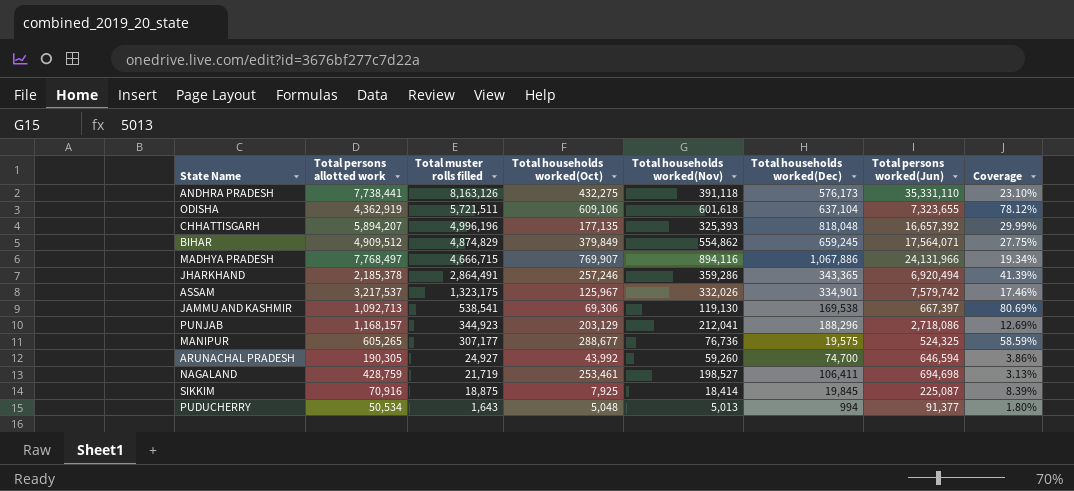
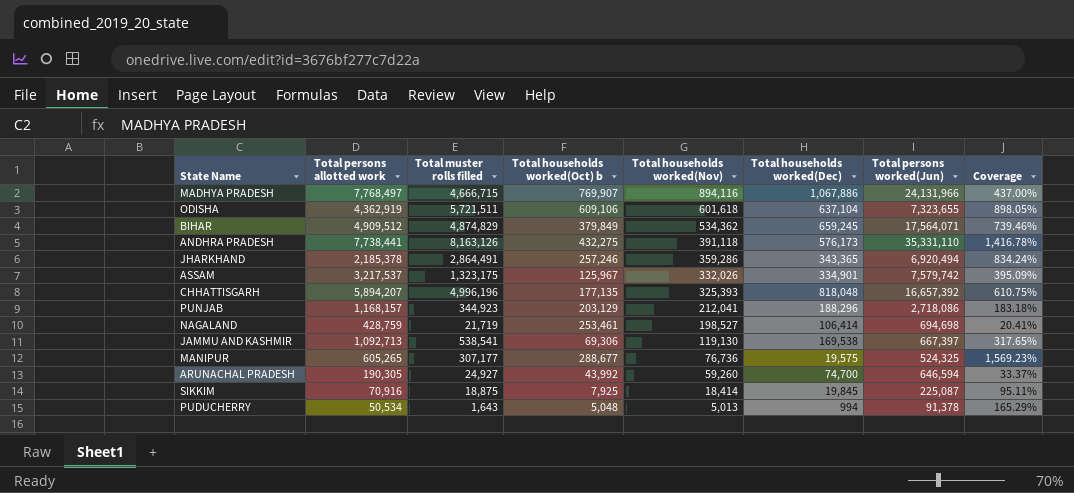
row order: Total muster rolls filled descending -> Total households worked(Nov) descending
column name: Total households worked(Oct) -> Total households worked(Oct) b
column Coverage | formula: [Total muster rolls filled] / [Total persons worked(Jun)] -> [Total muster rolls filled] / [Total households worked(Dec)]
BIHAR | Total households worked(Nov): 554,862 -> 534,362
NAGALAND | Total households worked(Dec): 106,411 -> 106,414
PUDUCHERRY | Total persons worked(Jun): 91,377 -> 91,378

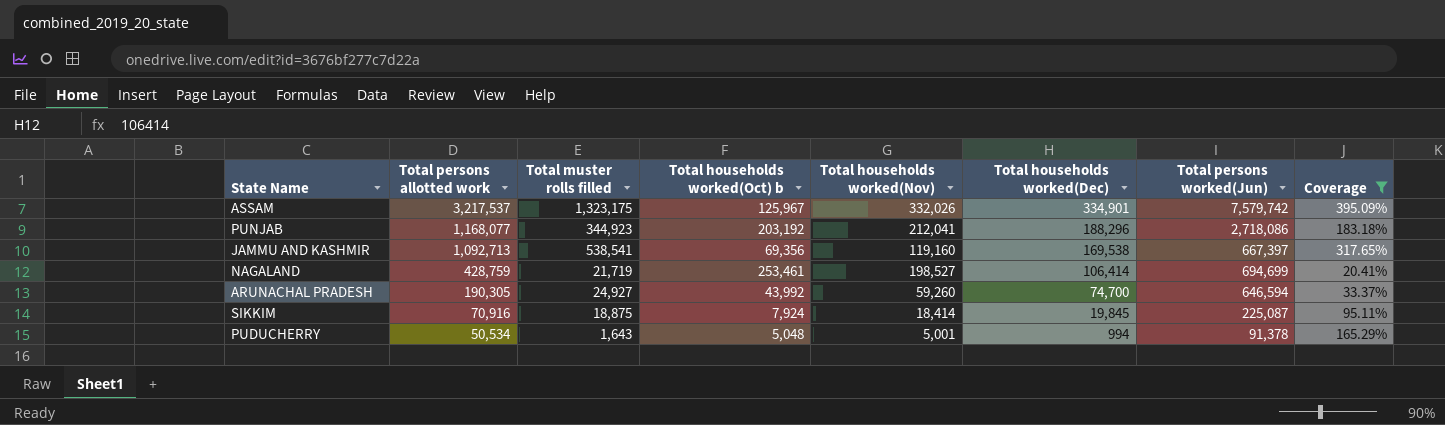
filter: none -> Coverage <= 395.09%
row order: Total households worked(Nov) descending -> Total persons allotted work descending
PUNJAB | Total persons allotted work: 1,168,157 -> 1,168,077
PUNJAB | Total households worked(Oct) b: 203,129 -> 203,192
JAMMU AND KASHMIR | Total households worked(Oct) b: 69,306 -> 69,356
JAMMU AND KASHMIR | Total households worked(Nov): 119,130 -> 119,160
NAGALAND | Total persons worked(Jun): 694,698 -> 694,699
SIKKIM | Total households worked(Oct) b: 7,925 -> 7,924
PUDUCHERRY | Total households worked(Nov): 5,013 -> 5,001

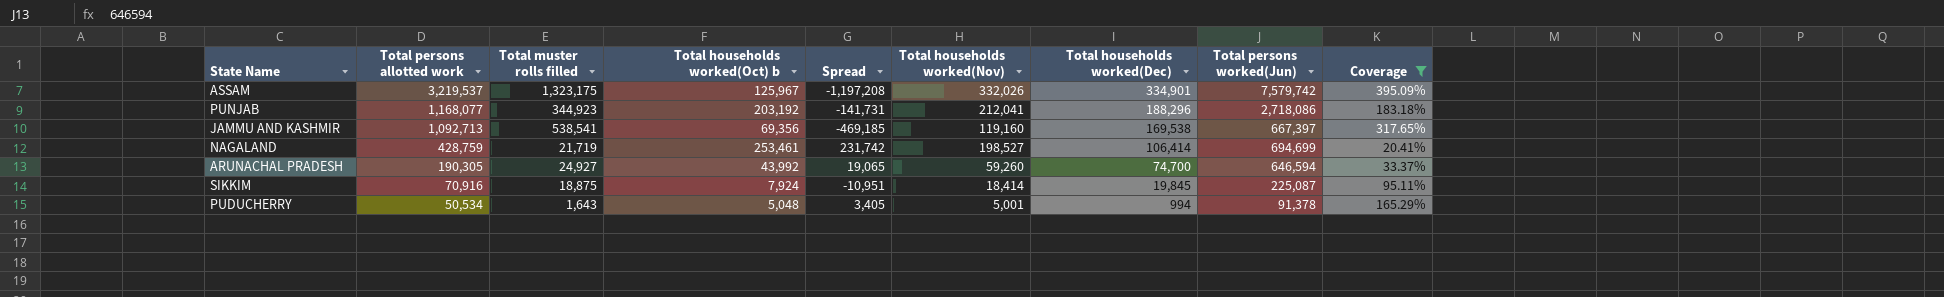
column Spread | formula: none -> [Total households worked(Oct) b] - [Total muster rolls filled]
ASSAM | Total persons allotted work: 3,217,537 -> 3,219,537

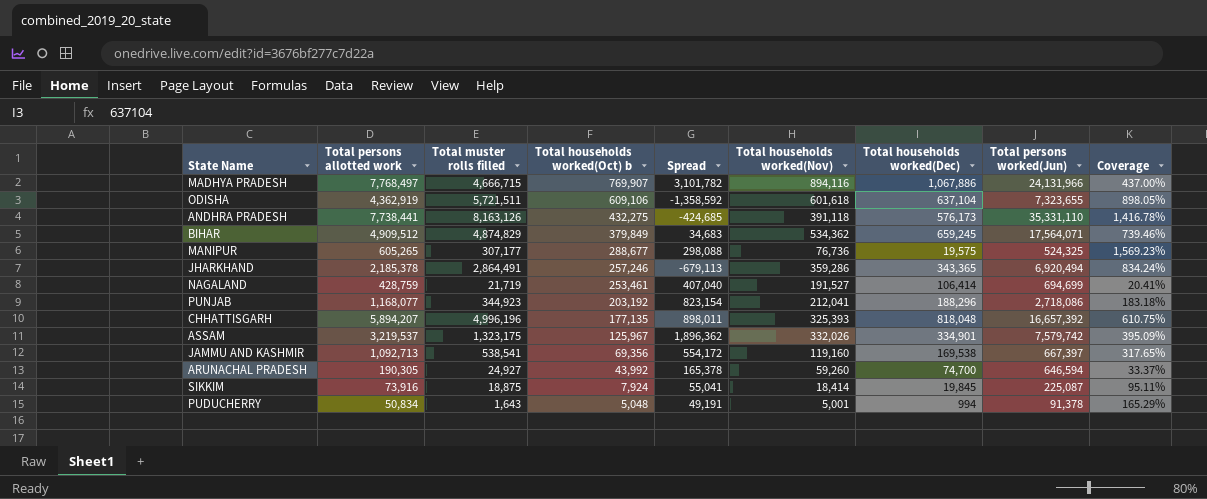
filter: Coverage <= 395.09% -> none
row order: Total persons allotted work descending -> Total households worked(Oct) b descending
column Spread | formula: [Total households worked(Oct) b] - [Total muster rolls filled] -> [Total persons allotted work] - [Total muster rolls filled]
NAGALAND | Total households worked(Nov): 198,527 -> 191,527
SIKKIM | Total persons allotted work: 70,916 -> 73,916
PUDUCHERRY | Total persons allotted work: 50,534 -> 50,834

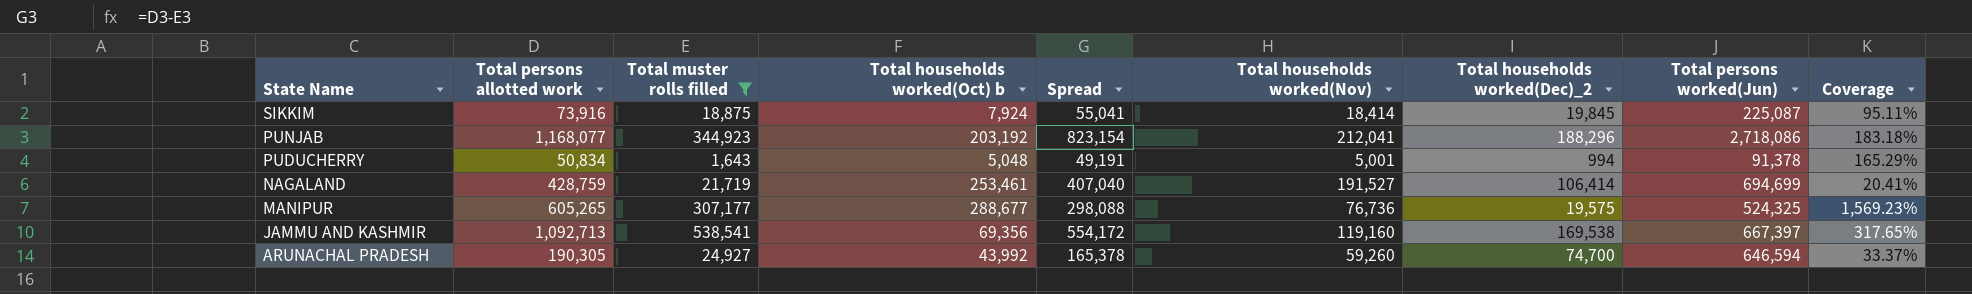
filter: none -> Total muster rolls filled <= 538,541
row order: Total households worked(Oct) b descending -> State Name descending
column name: Total households worked(Dec) -> Total households worked(Dec)_2

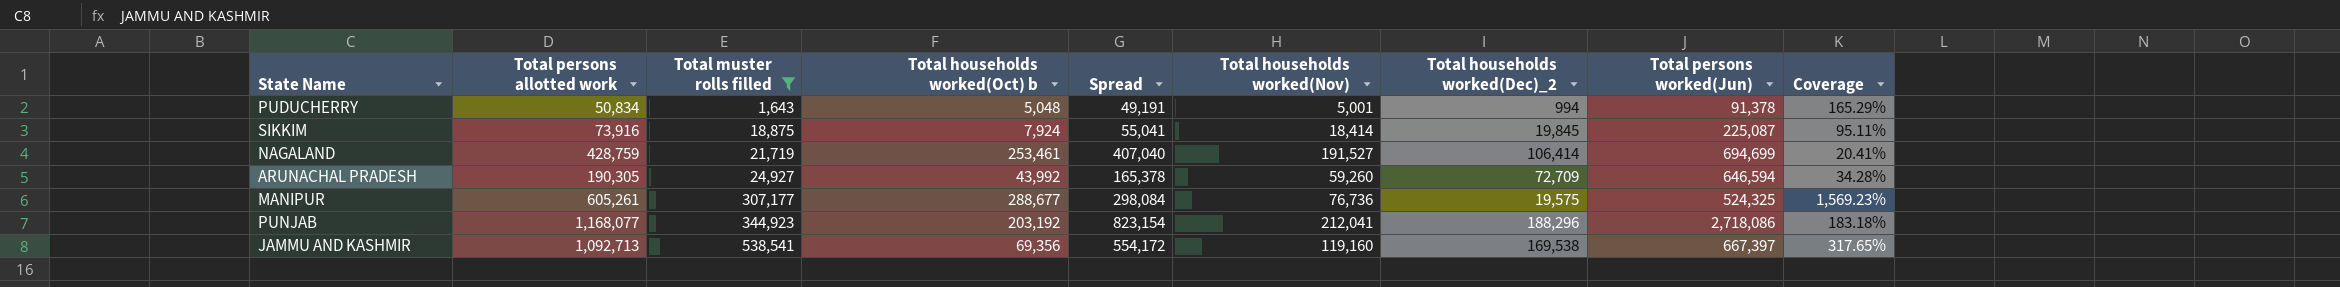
row order: State Name descending -> Total muster rolls filled ascending
ARUNACHAL PRADESH | Total households worked(Dec)_2: 74,700 -> 72,709
ARUNACHAL PRADESH | Coverage: 33.37% -> 34.28%
MANIPUR | Total persons allotted work: 605,265 -> 605,261
MANIPUR | Spread: 298,088 -> 298,084

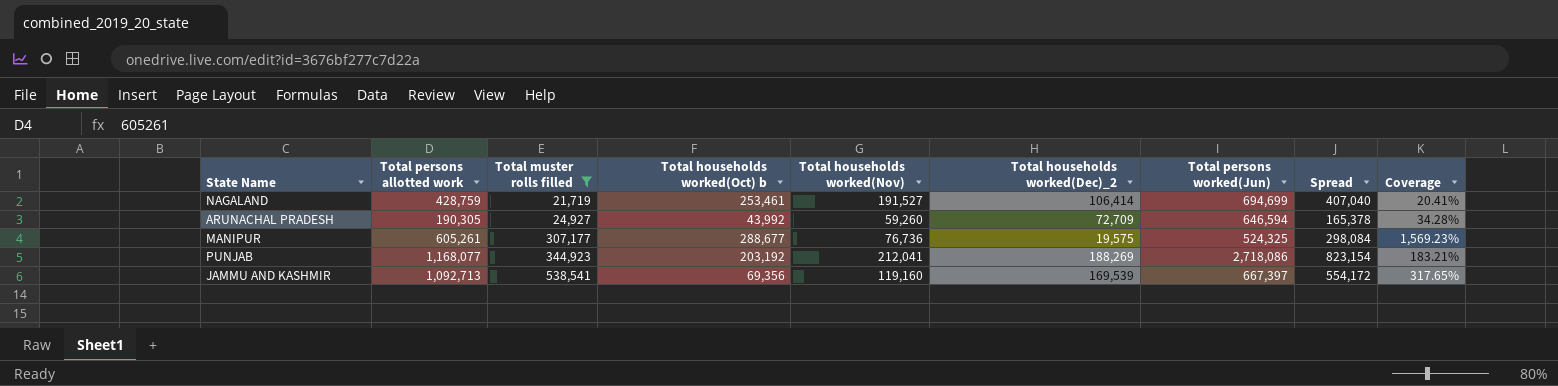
column Spread | position: 5 -> 8
row PUDUCHERRY: 50,834 | 1,643 | 5,048 | 49,191 | 5,001 | 994 | 91,378 | 165.29% -> none
row SIKKIM: 73,916 | 18,875 | 7,924 | 55,041 | 18,414 | 19,845 | 225,087 | 95.11% -> none
PUNJAB | Total households worked(Dec)_2: 188,296 -> 188,269
PUNJAB | Coverage: 183.18% -> 183.21%
JAMMU AND KASHMIR | Total households worked(Dec)_2: 169,538 -> 169,539

